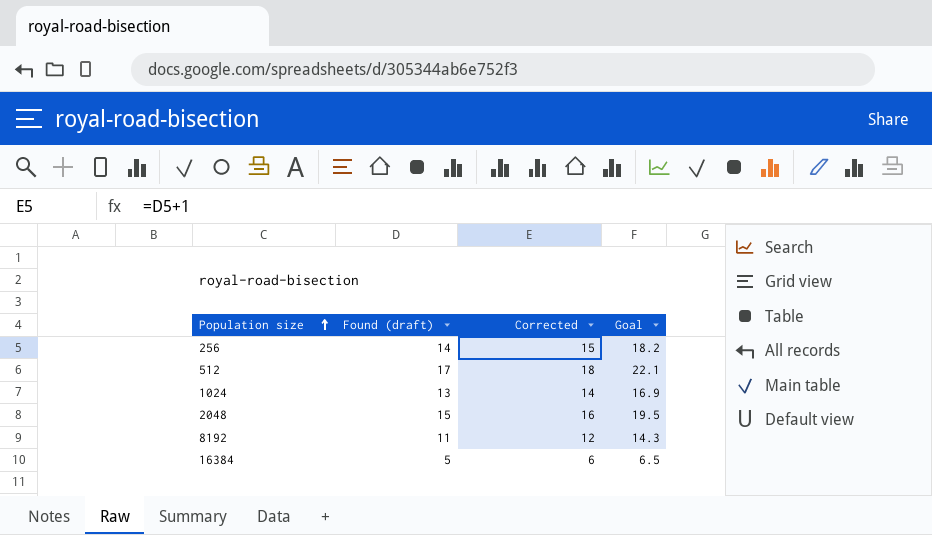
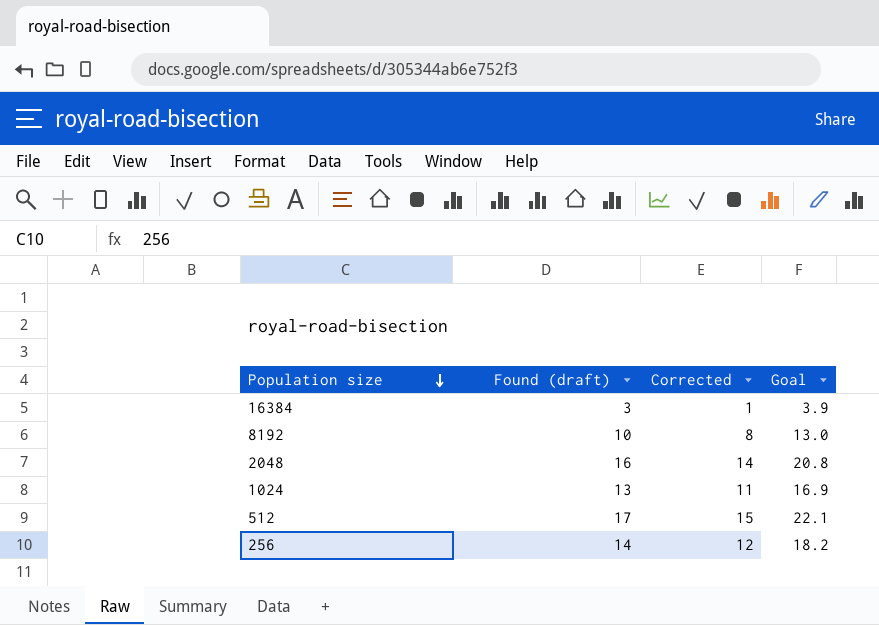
row order: Population size ascending -> Population size descending
column Corrected | formula: [Found (draft)] + 1 -> [Found (draft)] - 2
16384 | Found (draft): 5 -> 3
16384 | Goal: 6.5 -> 3.9
8192 | Found (draft): 11 -> 10
8192 | Goal: 14.3 -> 13.0
2048 | Found (draft): 15 -> 16
2048 | Goal: 19.5 -> 20.8

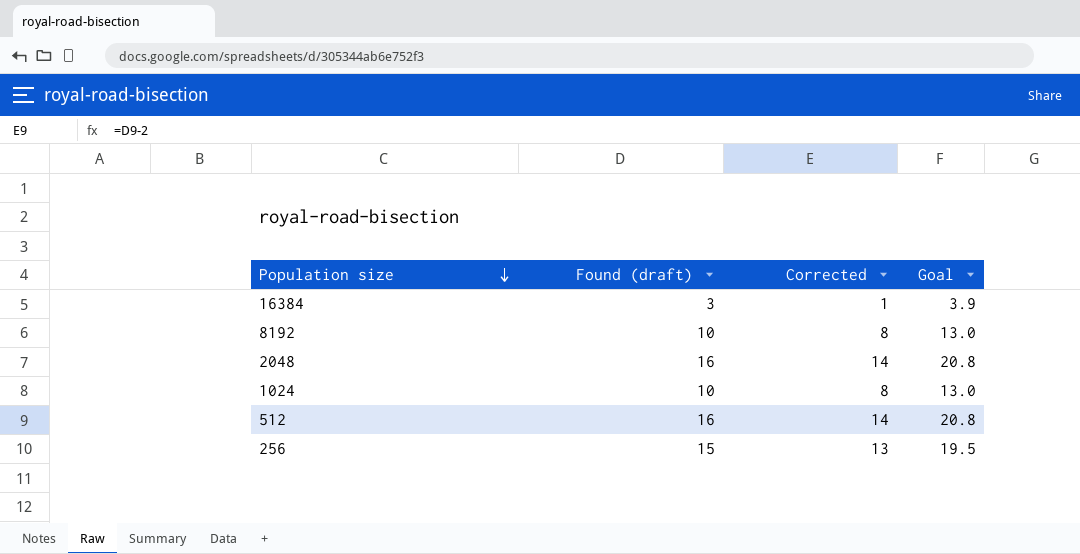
1024 | Found (draft): 13 -> 10
1024 | Corrected: 11 -> 8
1024 | Goal: 16.9 -> 13.0
512 | Found (draft): 17 -> 16
512 | Corrected: 15 -> 14
512 | Goal: 22.1 -> 20.8
256 | Found (draft): 14 -> 15
256 | Corrected: 12 -> 13
256 | Goal: 18.2 -> 19.5

